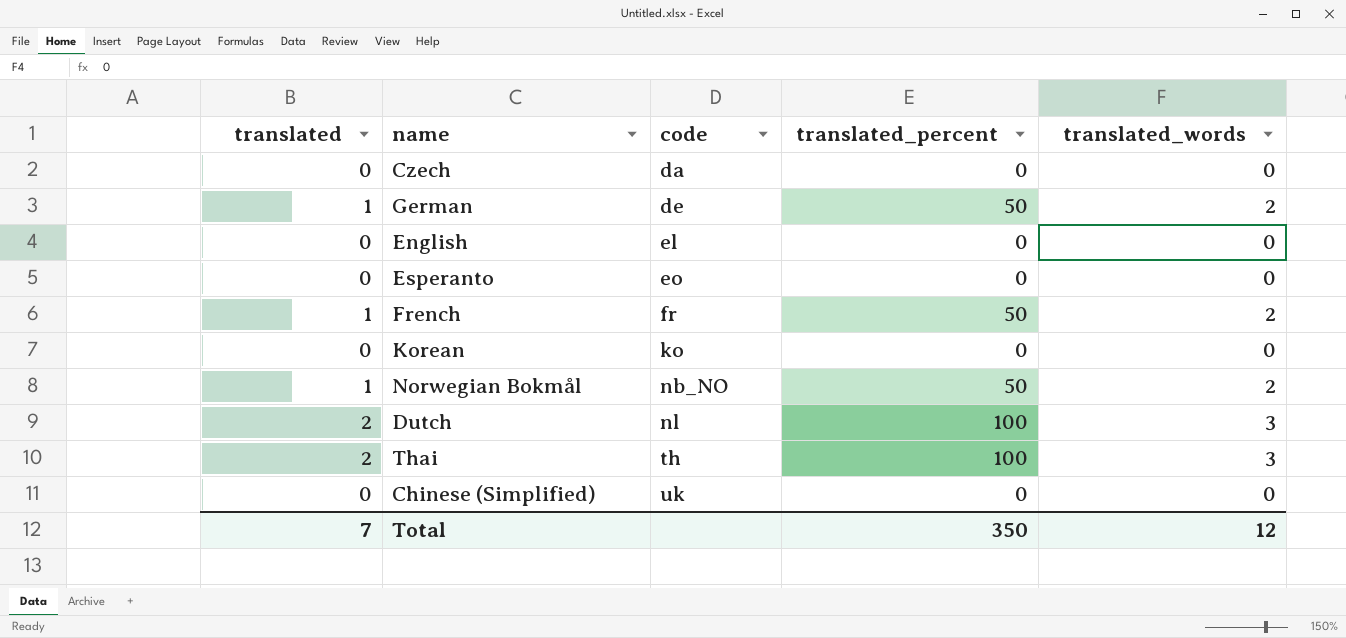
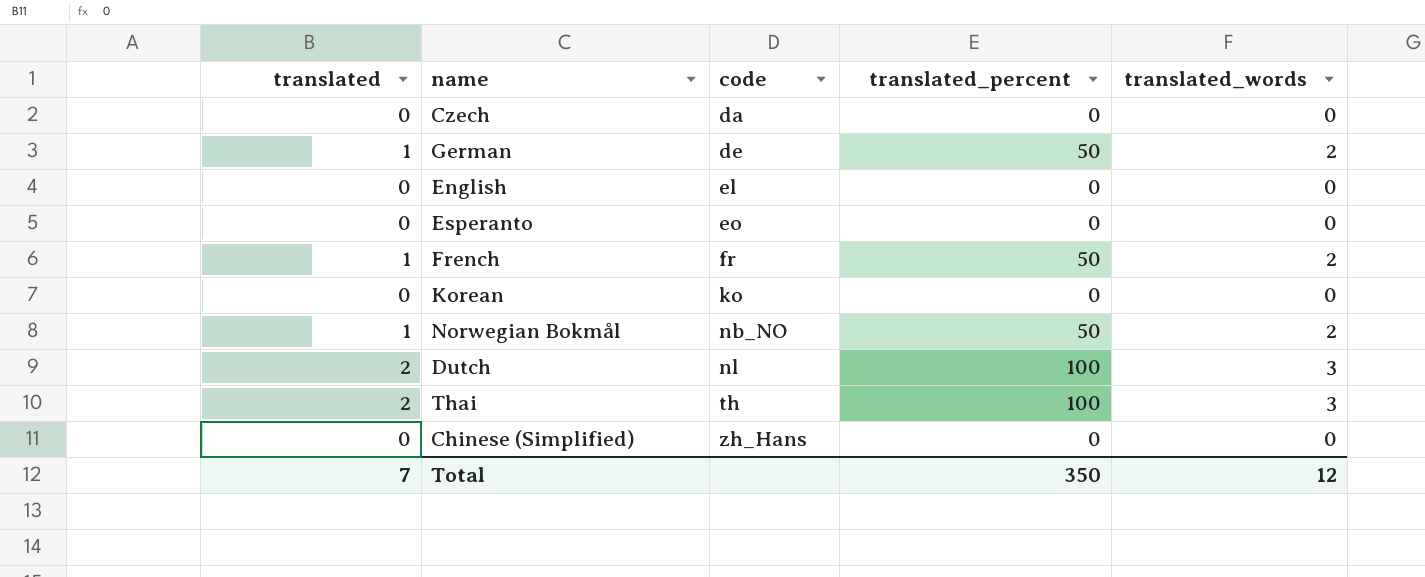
Chinese (Simplified) | code: uk -> zh_Hans

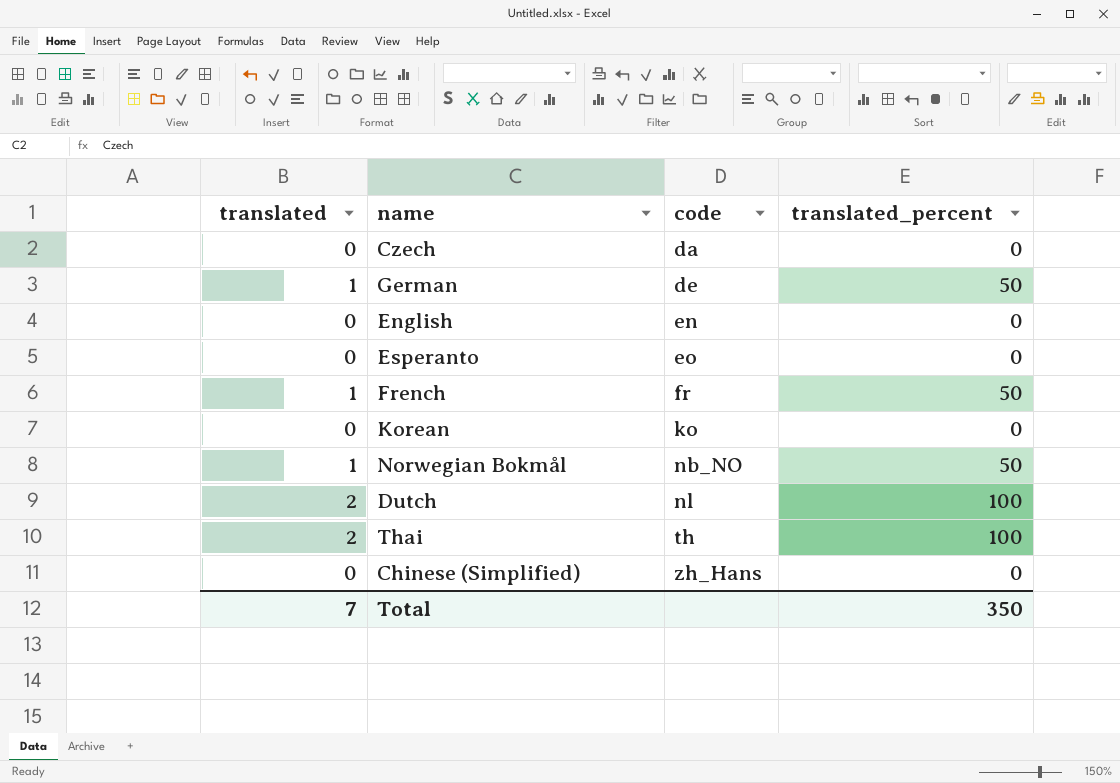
column translated_words | position: 5 -> none
English | code: el -> en

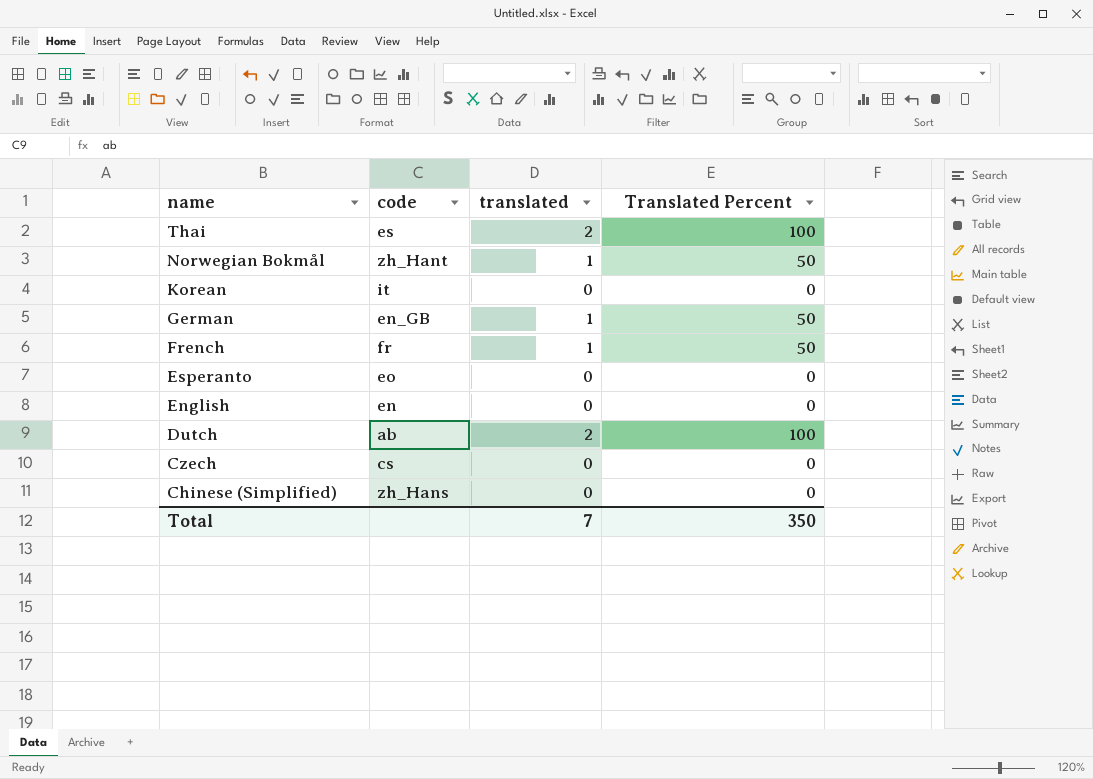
row order: code ascending -> name descending
column translated | position: 1 -> 3
column name: translated_percent -> Translated Percent
Thai | code: th -> es
Norwegian Bokmål | code: nb_NO -> zh_Hant
Korean | code: ko -> it
German | code: de -> en_GB
Dutch | code: nl -> ab
Czech | code: da -> cs

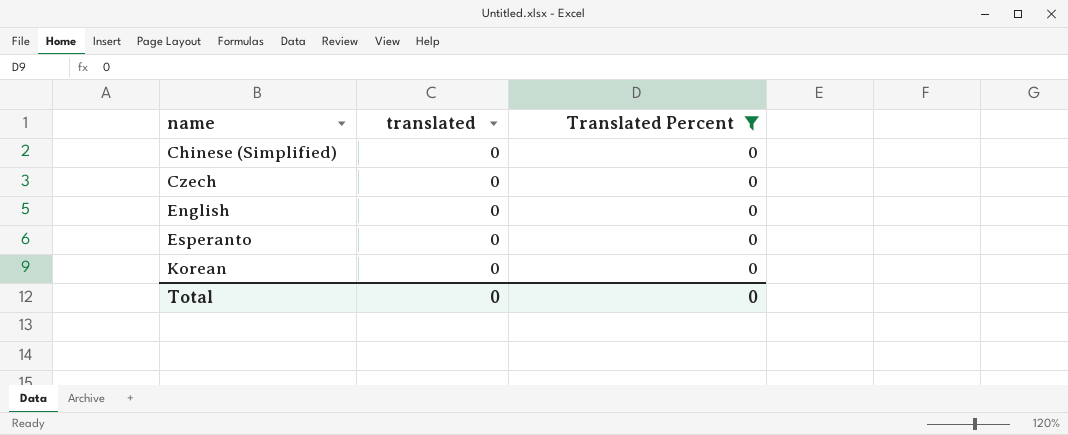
filter: none -> Translated Percent = 0
row order: name descending -> name ascending
column code | position: 2 -> none
Total | translated: 7 -> 0
Total | Translated Percent: 350 -> 0

